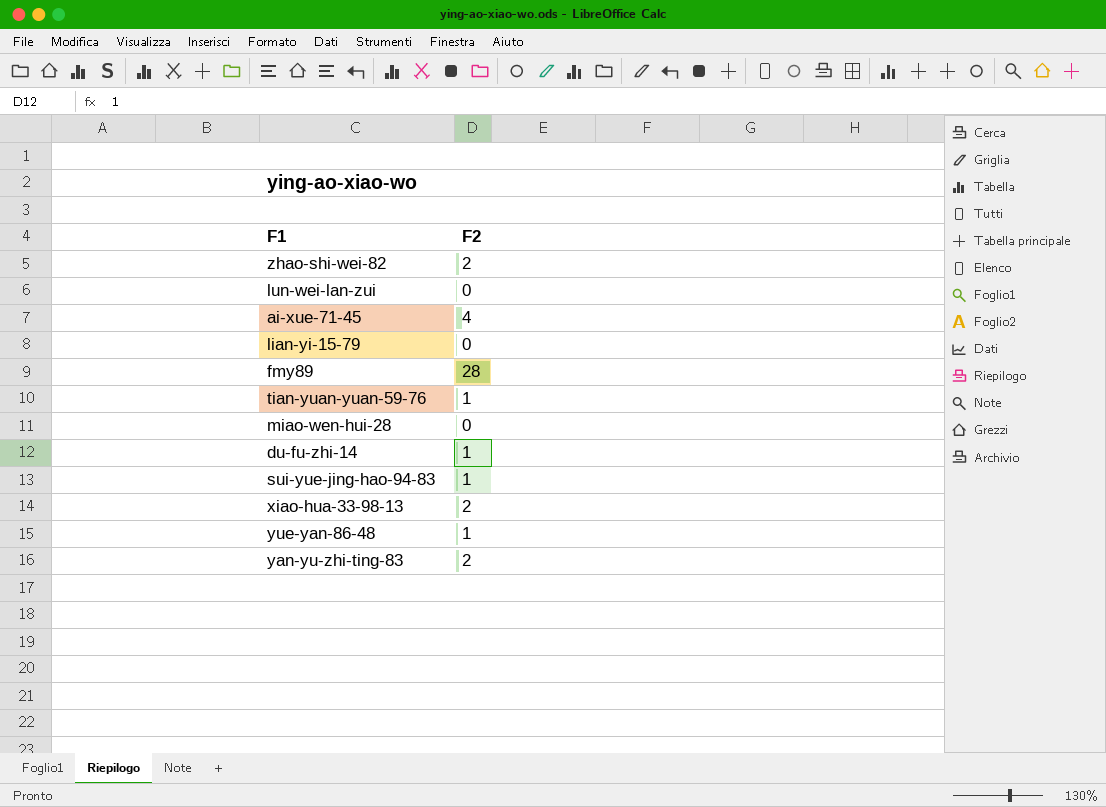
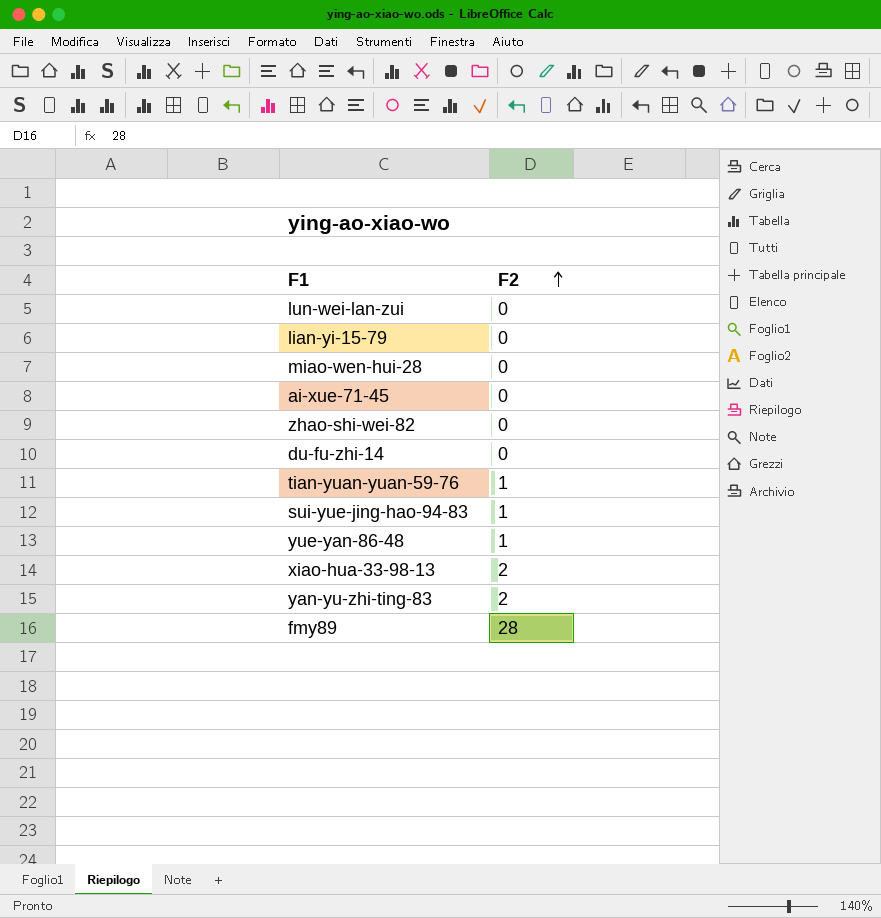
row order: none -> F2 ascending
ai-xue-71-45 | F2: 4 -> 0
zhao-shi-wei-82 | F2: 2 -> 0
du-fu-zhi-14 | F2: 1 -> 0

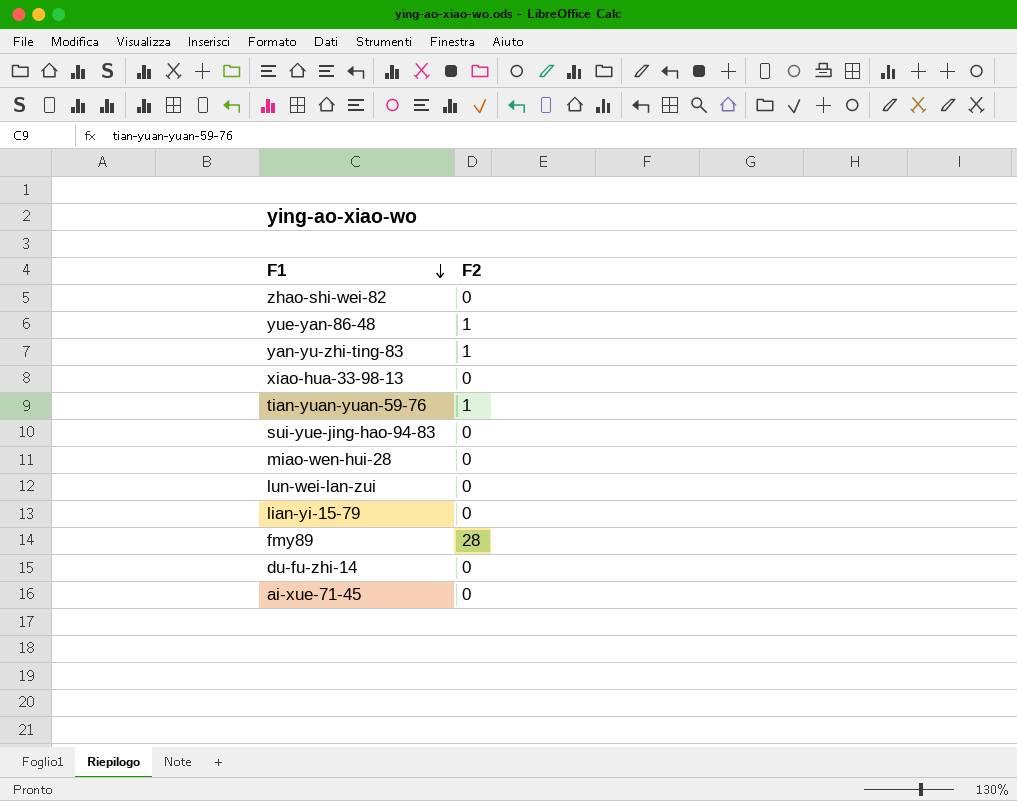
row order: F2 ascending -> F1 descending
yan-yu-zhi-ting-83 | F2: 2 -> 1
xiao-hua-33-98-13 | F2: 2 -> 0
sui-yue-jing-hao-94-83 | F2: 1 -> 0

